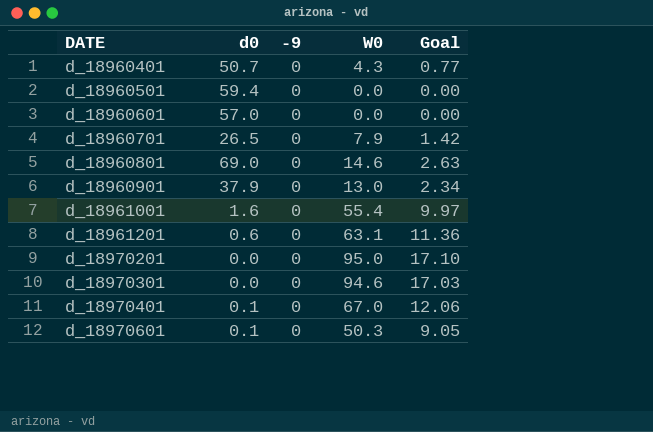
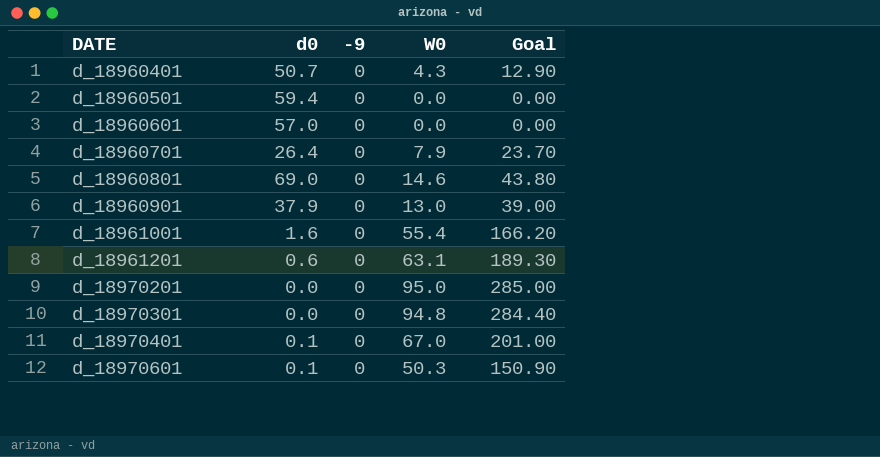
column Goal | formula: [W0] * 0.18 -> [W0] * 3
d_18960701 | d0: 26.5 -> 26.4
d_18970301 | W0: 94.6 -> 94.8

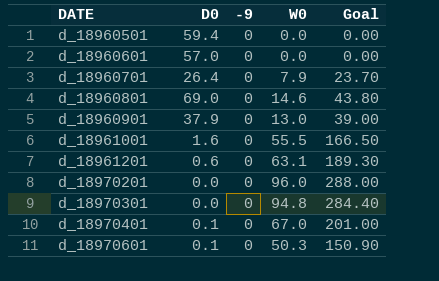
column name: d0 -> D0
row d_18960401: 50.7 | 0 | 4.3 | 12.90 -> none
d_18961001 | W0: 55.4 -> 55.5
d_18961001 | Goal: 166.20 -> 166.50
d_18970201 | W0: 95.0 -> 96.0
d_18970201 | Goal: 285.00 -> 288.00

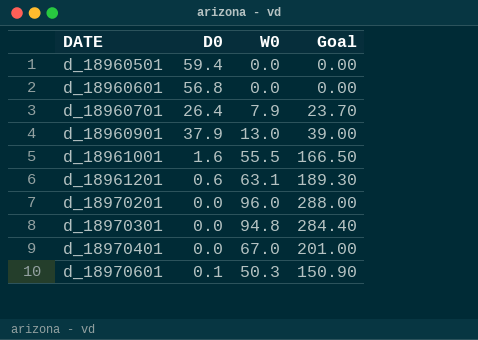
column -9 | position: 3 -> none
row d_18960801: 69.0 | 0 | 14.6 | 43.80 -> none
d_18960601 | D0: 57.0 -> 56.8
d_18970401 | D0: 0.1 -> 0.0

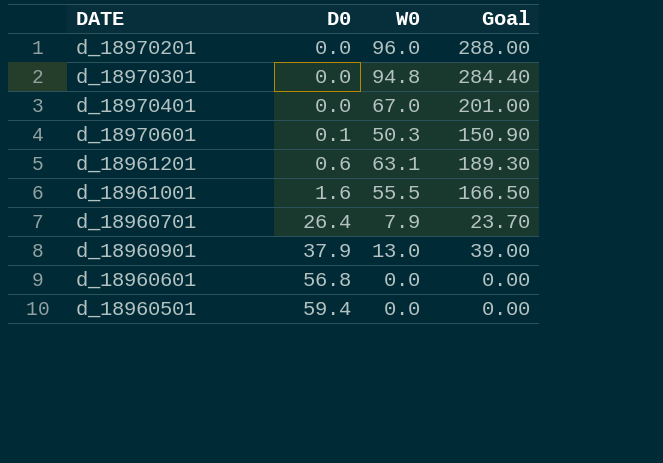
row order: DATE ascending -> D0 ascending

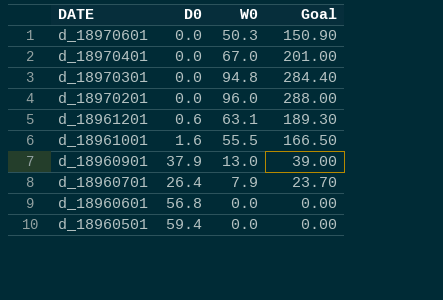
row order: D0 ascending -> DATE descending
d_18970601 | D0: 0.1 -> 0.0

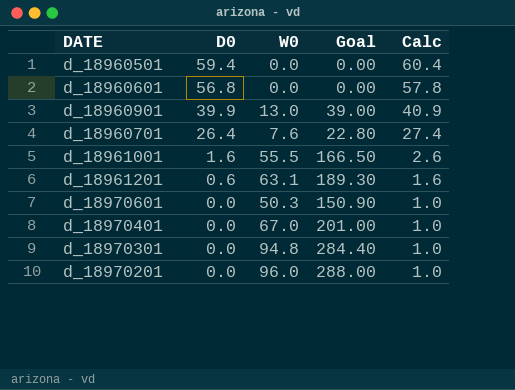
row order: DATE descending -> D0 descending
column Calc | formula: none -> [D0] + 1
d_18960901 | D0: 37.9 -> 39.9
d_18960701 | W0: 7.9 -> 7.6
d_18960701 | Goal: 23.70 -> 22.80

